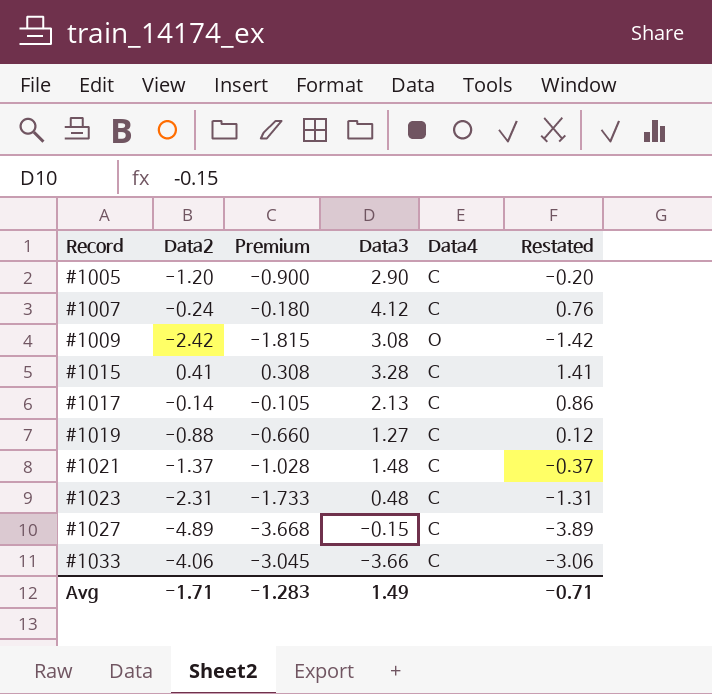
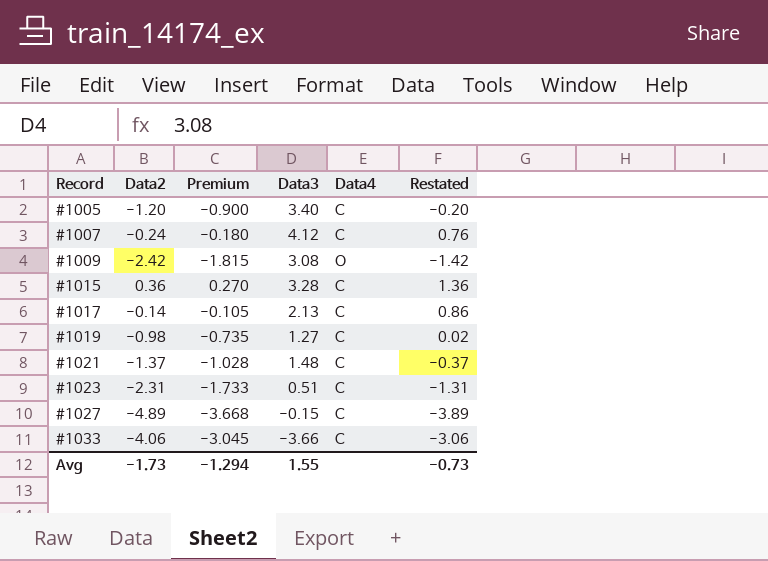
#1005 | Data3: 2.90 -> 3.40
#1015 | Data2: 0.41 -> 0.36
#1015 | Premium: 0.308 -> 0.270
#1015 | Restated: 1.41 -> 1.36
#1019 | Data2: -0.88 -> -0.98
#1019 | Premium: -0.660 -> -0.735
#1019 | Restated: 0.12 -> 0.02
#1023 | Data3: 0.48 -> 0.51
Avg | Data2: -1.71 -> -1.73
Avg | Premium: -1.283 -> -1.294
Avg | Data3: 1.49 -> 1.55
Avg | Restated: -0.71 -> -0.73

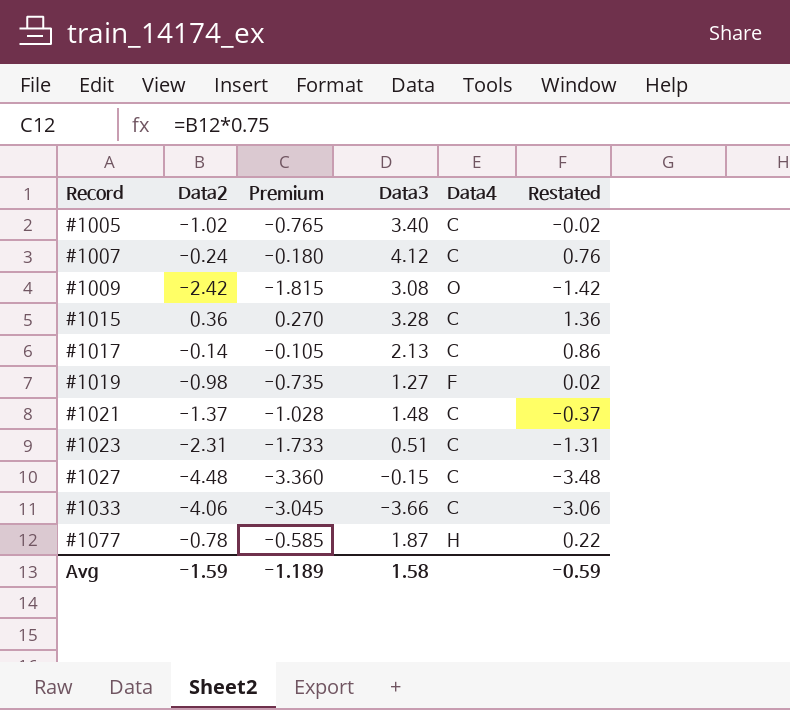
#1005 | Data2: -1.20 -> -1.02
#1005 | Premium: -0.900 -> -0.765
#1005 | Restated: -0.20 -> -0.02
#1019 | Data4: C -> F
#1027 | Data2: -4.89 -> -4.48
#1027 | Premium: -3.668 -> -3.360
#1027 | Restated: -3.89 -> -3.48
row #1077: none -> -0.78 | -0.585 | 1.87 | H | 0.22
Avg | Data2: -1.73 -> -1.59
Avg | Premium: -1.294 -> -1.189
Avg | Data3: 1.55 -> 1.58
Avg | Restated: -0.73 -> -0.59

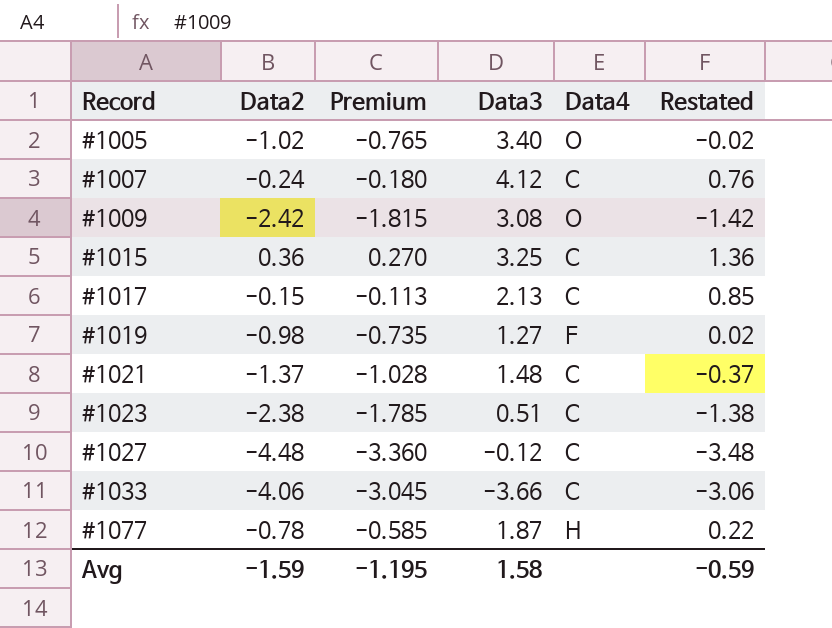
#1005 | Data4: C -> O
#1015 | Data3: 3.28 -> 3.25
#1017 | Data2: -0.14 -> -0.15
#1017 | Premium: -0.105 -> -0.113
#1017 | Restated: 0.86 -> 0.85
#1023 | Data2: -2.31 -> -2.38
#1023 | Premium: -1.733 -> -1.785
#1023 | Restated: -1.31 -> -1.38
#1027 | Data3: -0.15 -> -0.12
Avg | Premium: -1.189 -> -1.195

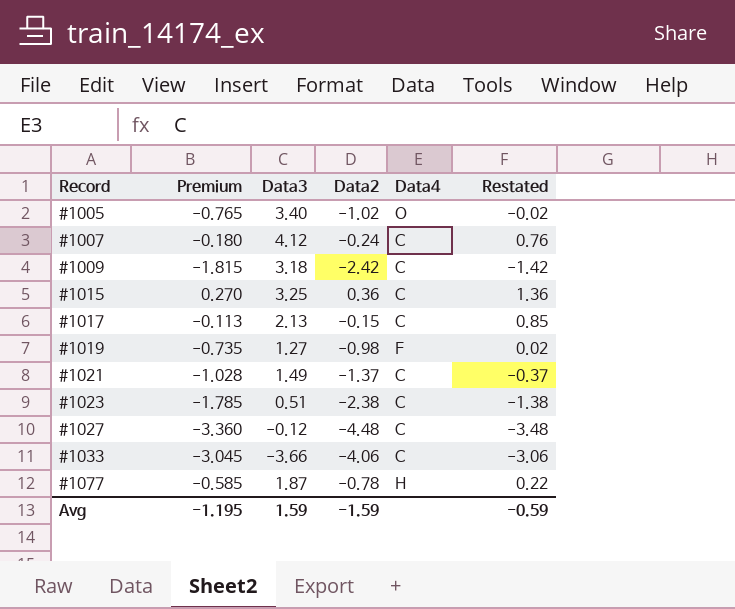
column Data2 | position: 2 -> 4
#1009 | Data3: 3.08 -> 3.18
#1009 | Data4: O -> C
#1021 | Data3: 1.48 -> 1.49
Avg | Data3: 1.58 -> 1.59

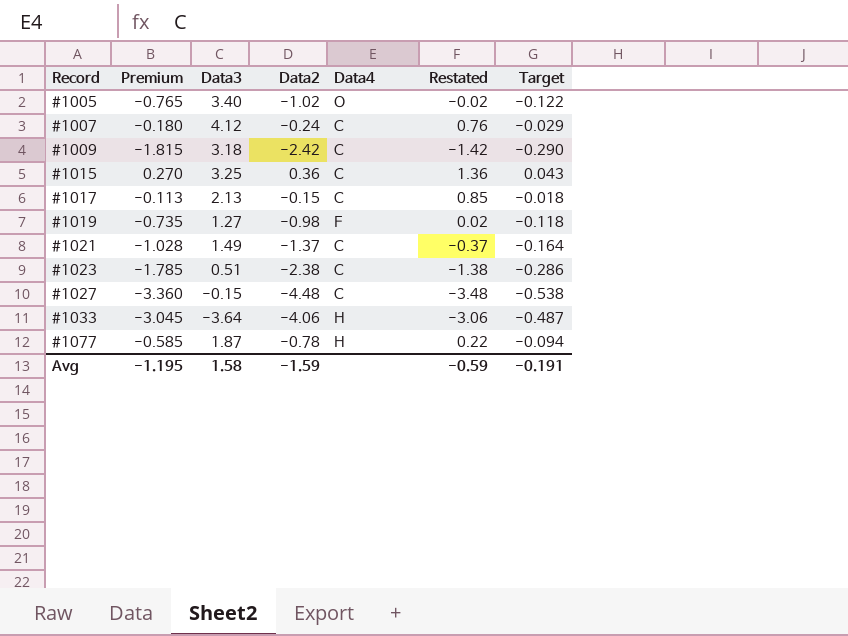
column Target | formula: none -> [Data2] * 0.12
#1027 | Data3: -0.12 -> -0.15
#1033 | Data3: -3.66 -> -3.64
#1033 | Data4: C -> H
Avg | Data3: 1.59 -> 1.58

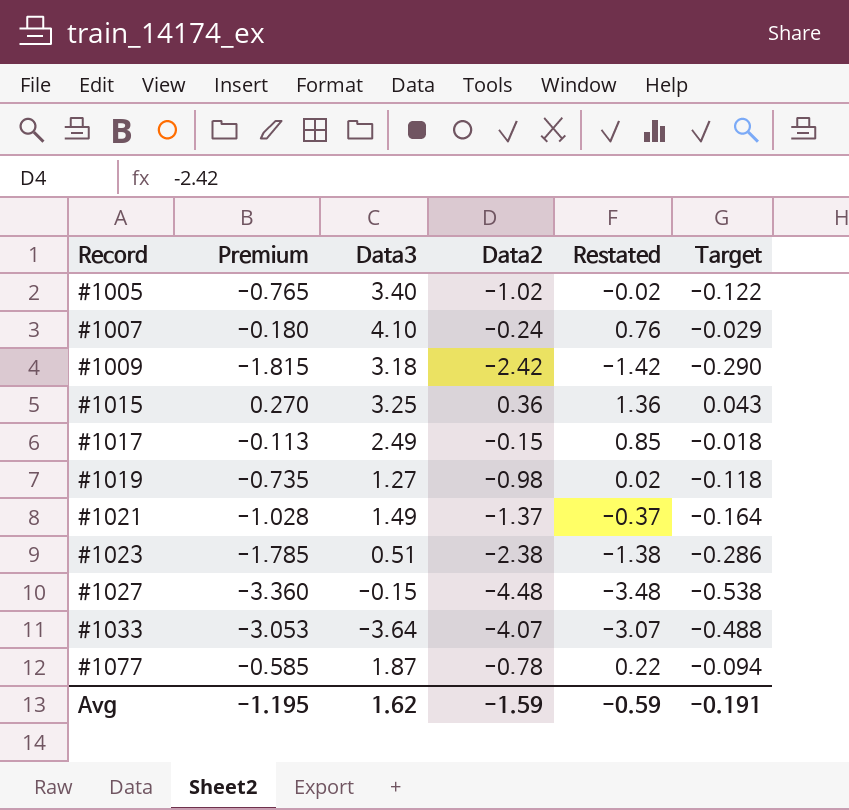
column Data4 | position: 5 -> none
#1007 | Data3: 4.12 -> 4.10
#1017 | Data3: 2.13 -> 2.49
#1033 | Premium: -3.045 -> -3.053
#1033 | Data2: -4.06 -> -4.07
#1033 | Restated: -3.06 -> -3.07
#1033 | Target: -0.487 -> -0.488
Avg | Data3: 1.58 -> 1.62

